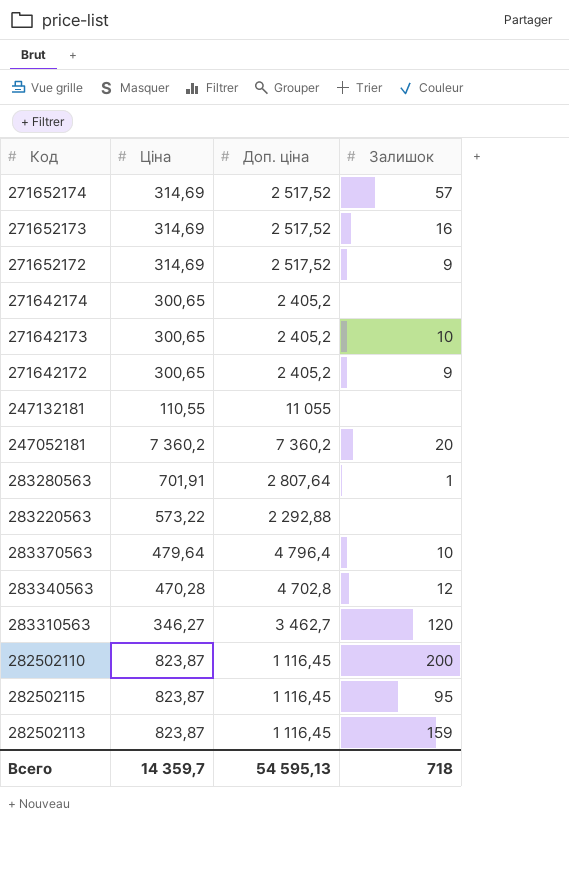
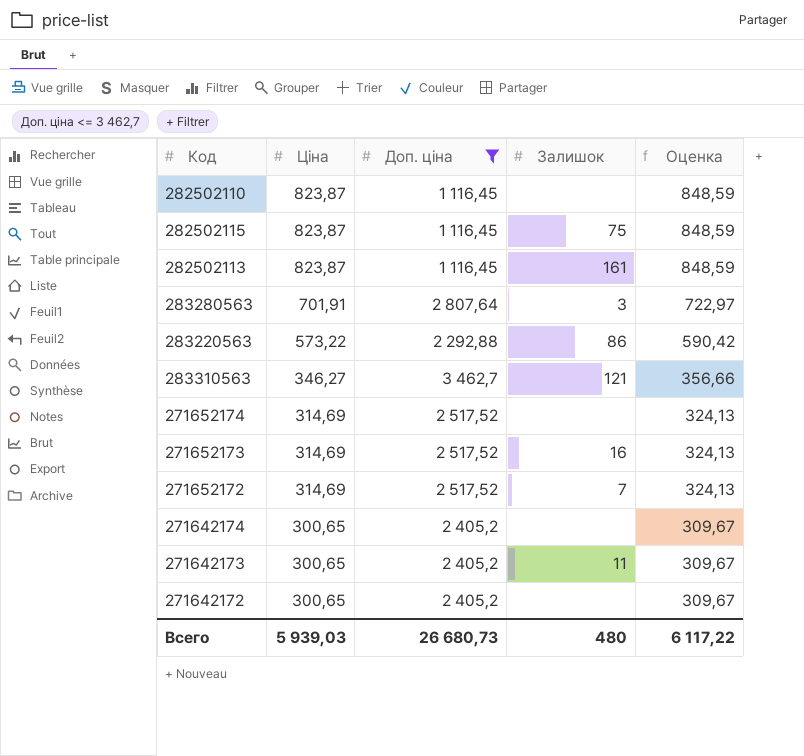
filter: none -> Доп. ціна <= 3 462,7
row order: none -> Ціна descending
column Оценка | formula: none -> [Ціна] * 1,03
282502110 | Залишок: 200 -> none
282502115 | Залишок: 95 -> 75
282502113 | Залишок: 159 -> 161
283280563 | Залишок: 1 -> 3
283220563 | Залишок: none -> 86
283310563 | Залишок: 120 -> 121
271652174 | Залишок: 57 -> none
271652172 | Залишок: 9 -> 7
271642173 | Залишок: 10 -> 11
271642172 | Залишок: 9 -> none
Всего | Ціна: 14 359,7 -> 5 939,03
Всего | Доп. ціна: 54 595,13 -> 26 680,73
Всего | Залишок: 718 -> 480

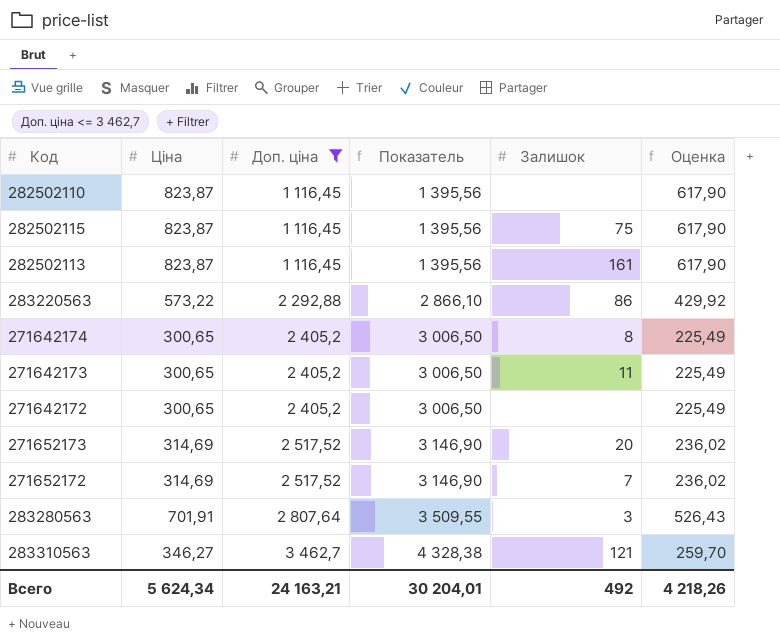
row order: Ціна descending -> Доп. ціна ascending
column Показатель | formula: none -> [Доп. ціна] * 1,25
column Оценка | formula: [Ціна] * 1,03 -> [Ціна] * 0,75
row 271652174: 314,69 | 2 517,52 | none | 324,13 -> none
271642174 | Залишок: none -> 8
271652173 | Залишок: 16 -> 20
Всего | Ціна: 5 939,03 -> 5 624,34
Всего | Доп. ціна: 26 680,73 -> 24 163,21
Всего | Залишок: 480 -> 492
Всего | Оценка: 6 117,22 -> 4 218,26

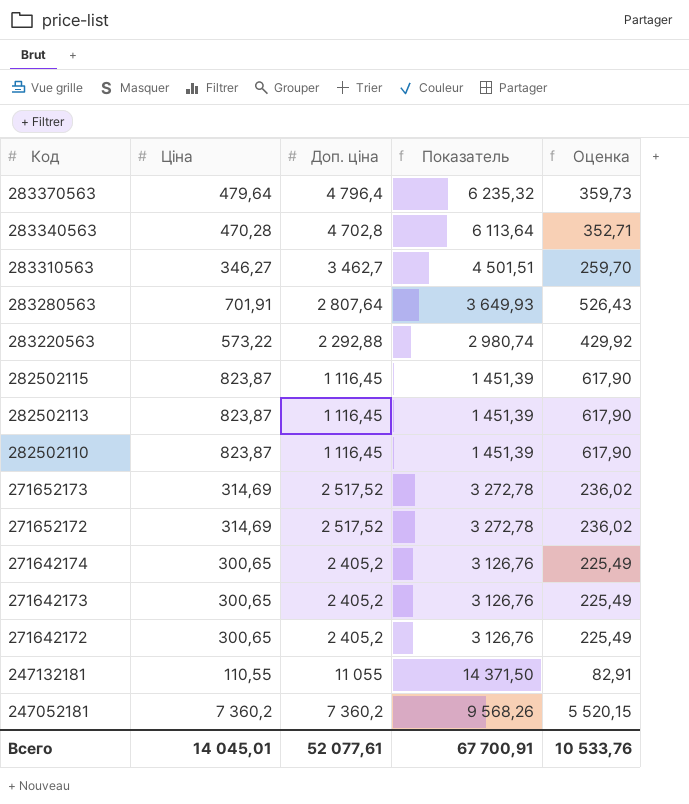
filter: Доп. ціна <= 3 462,7 -> none
row order: Доп. ціна ascending -> Код descending
column Залишок | position: 5 -> none
column Показатель | formula: [Доп. ціна] * 1,25 -> [Доп. ціна] * 1,3
Всего | Ціна: 5 624,34 -> 14 045,01
Всего | Доп. ціна: 24 163,21 -> 52 077,61
Всего | Показатель: 30 204,01 -> 67 700,91
Всего | Оценка: 4 218,26 -> 10 533,76

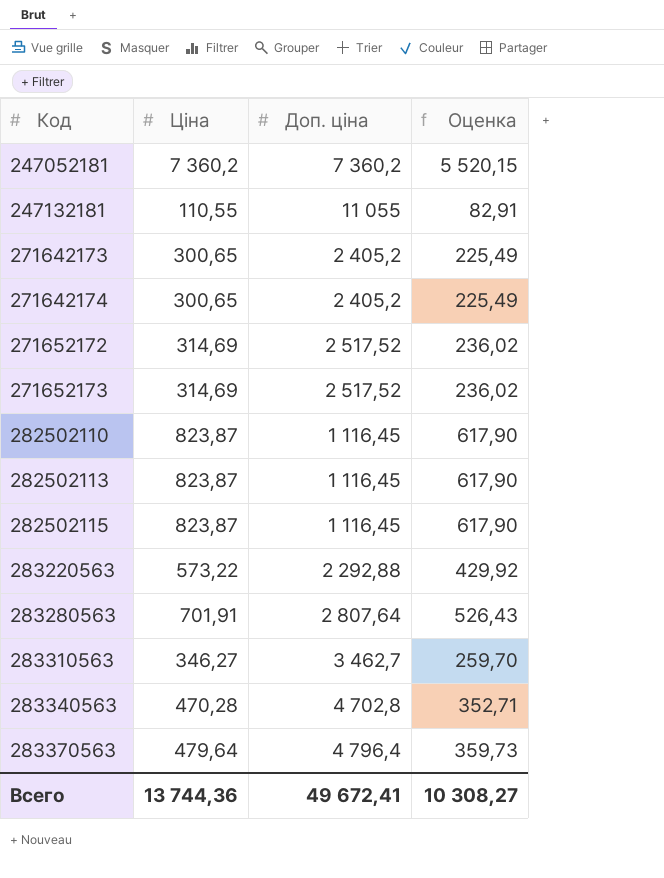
row order: Код descending -> Код ascending
column Показатель | formula: [Доп. ціна] * 1,3 -> none
row 271642172: 300,65 | 2 405,2 | 3 126,76 | 225,49 -> none
Всего | Ціна: 14 045,01 -> 13 744,36
Всего | Доп. ціна: 52 077,61 -> 49 672,41
Всего | Оценка: 10 533,76 -> 10 308,27

